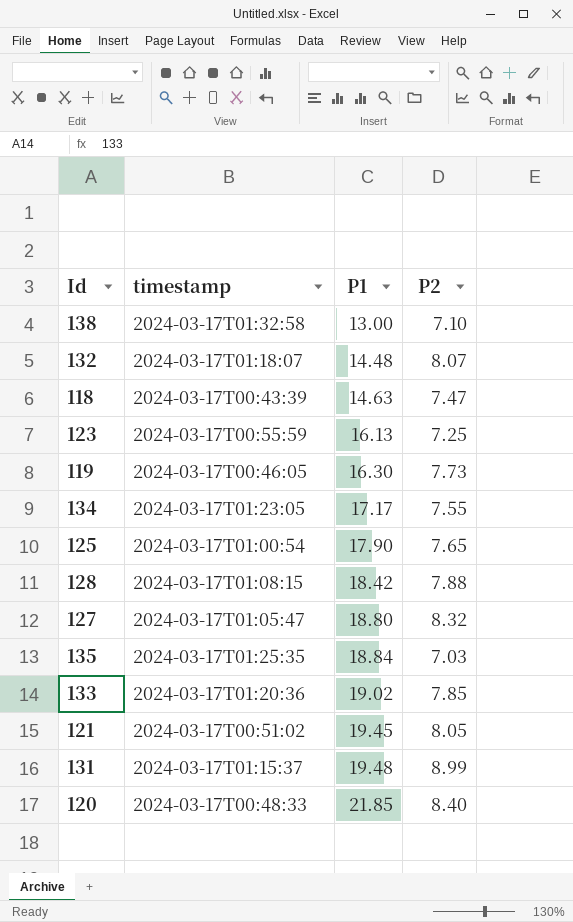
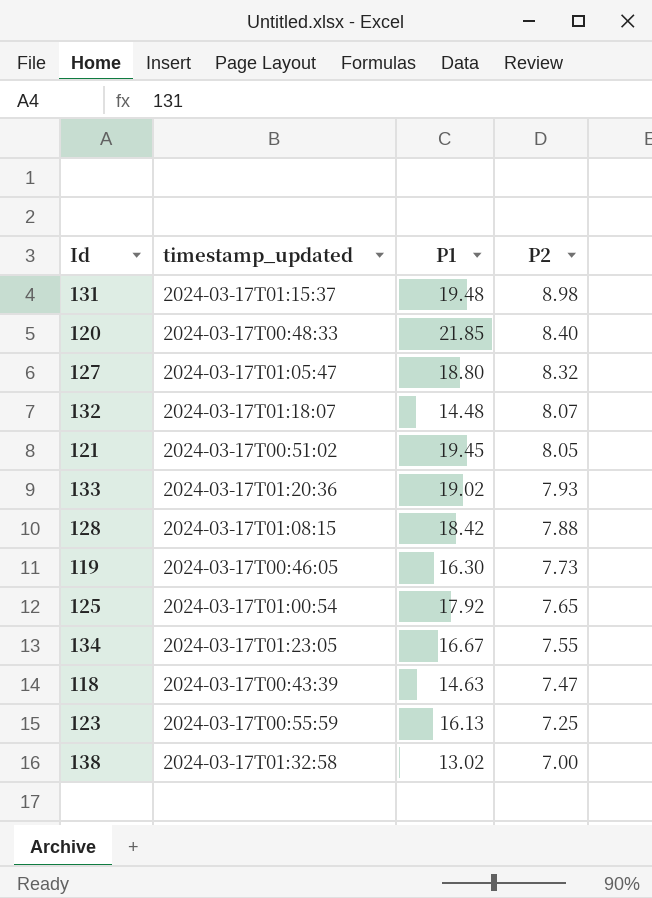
row order: P1 ascending -> P2 descending
column name: timestamp -> timestamp_updated
row 135: 2024-03-17T01:25:35 | 18.84 | 7.03 -> none
131 | P2: 8.99 -> 8.98
133 | P2: 7.85 -> 7.93
125 | P1: 17.90 -> 17.92
134 | P1: 17.17 -> 16.67
138 | P1: 13.00 -> 13.02
138 | P2: 7.10 -> 7.00

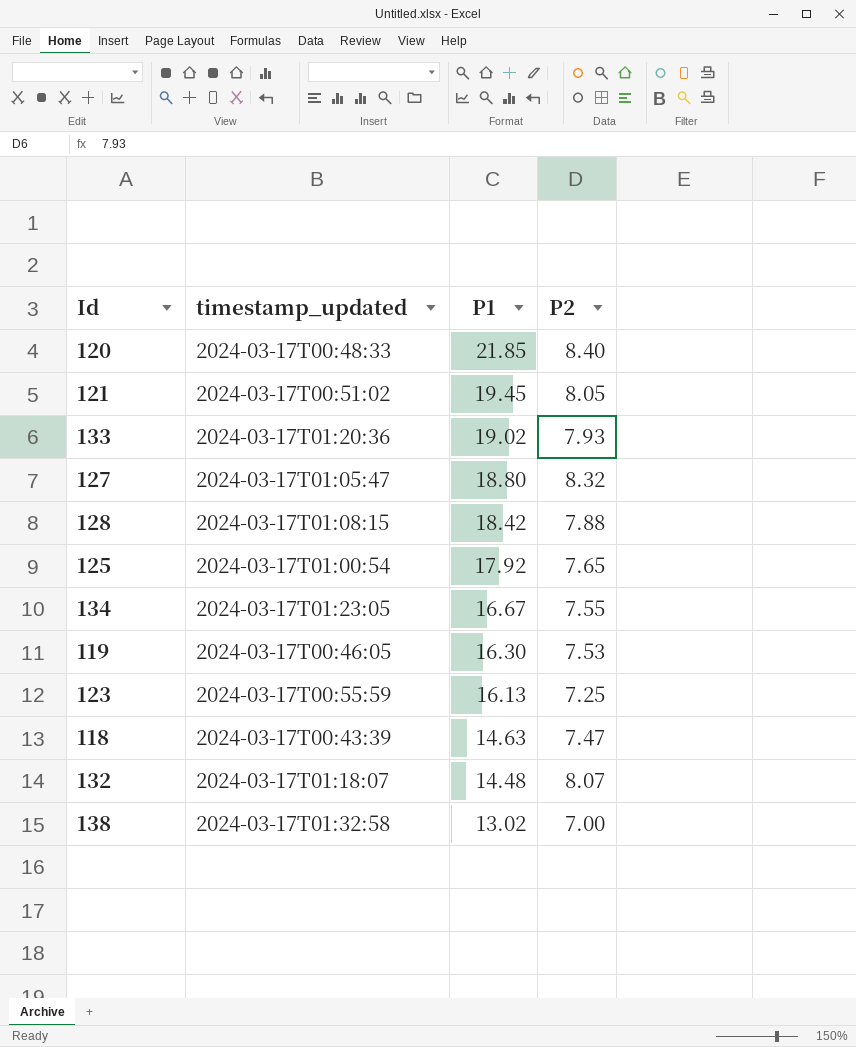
row order: P2 descending -> P1 descending
row 131: 2024-03-17T01:15:37 | 19.48 | 8.98 -> none
119 | P2: 7.73 -> 7.53

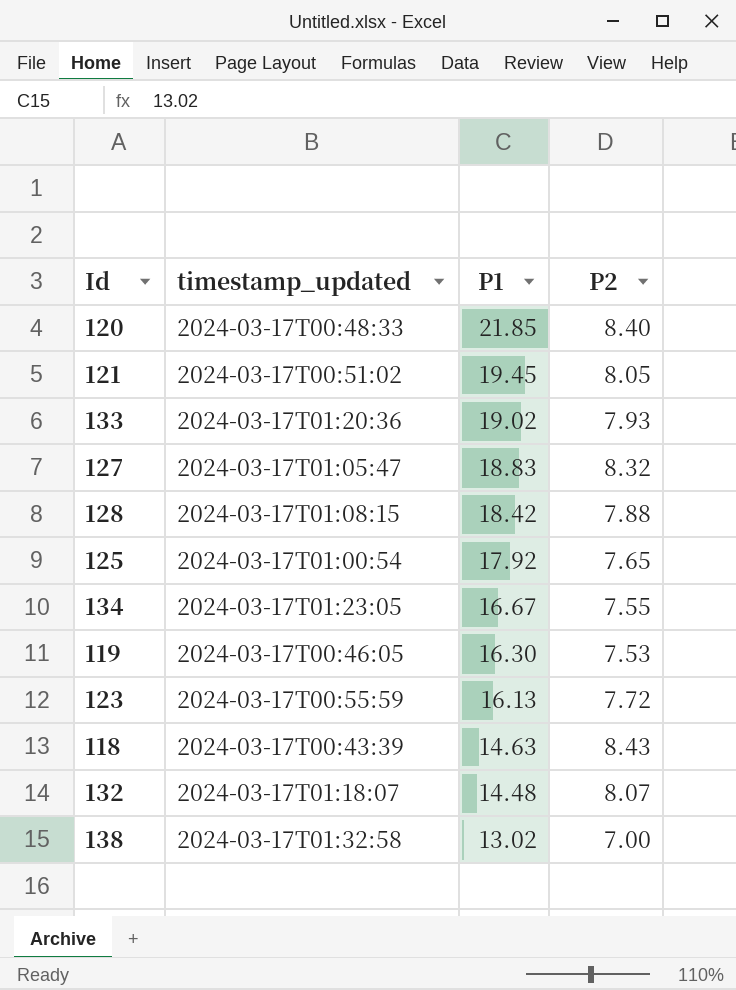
127 | P1: 18.80 -> 18.83
123 | P2: 7.25 -> 7.72
118 | P2: 7.47 -> 8.43

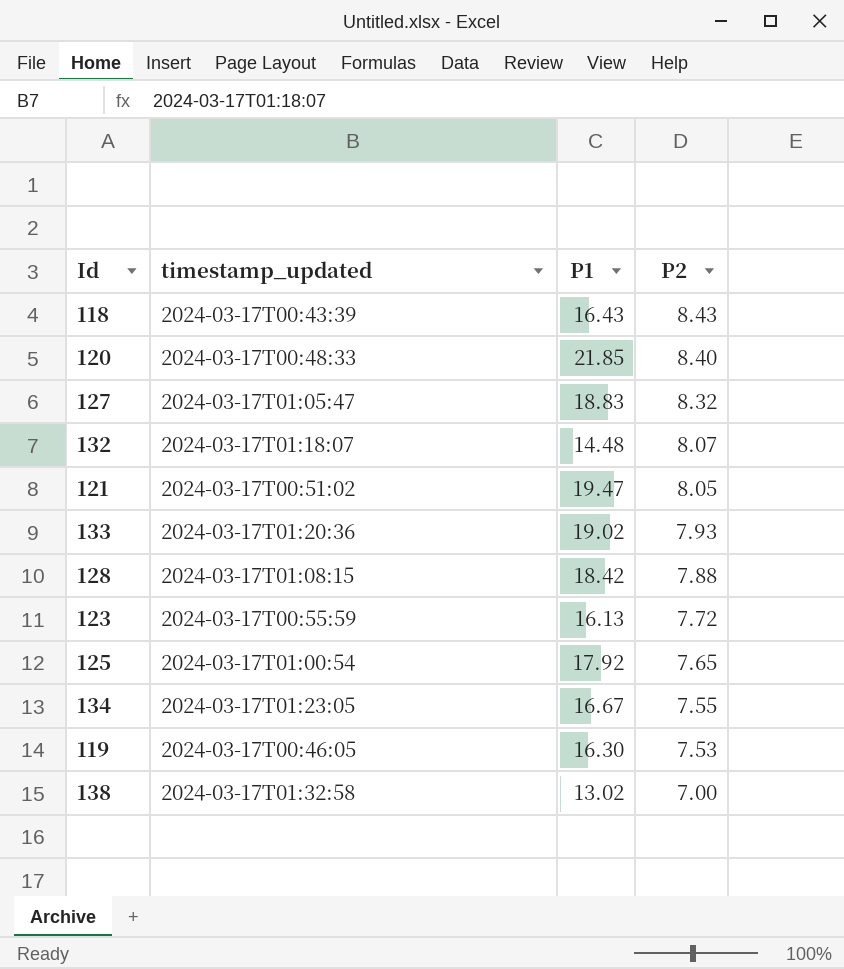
row order: P1 descending -> P2 descending
118 | P1: 14.63 -> 16.43
121 | P1: 19.45 -> 19.47

